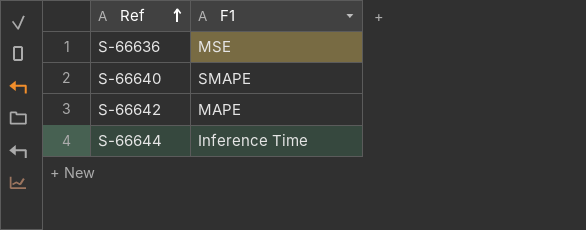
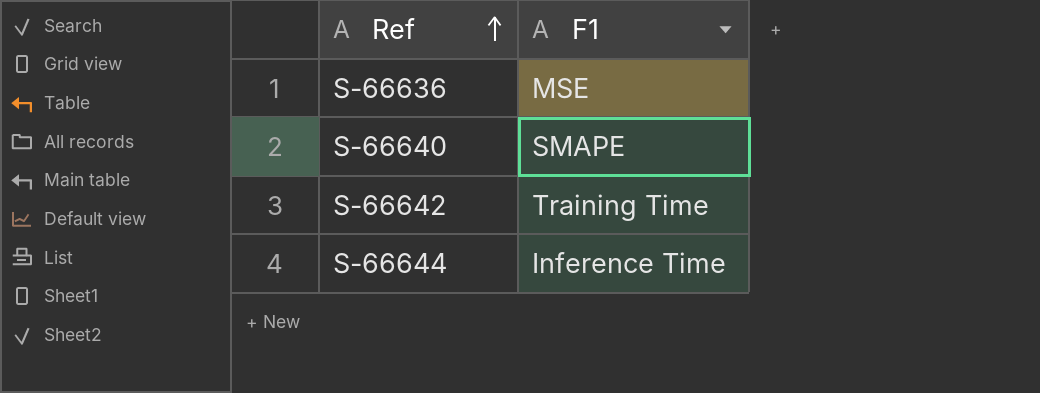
S-66642 | F1: MAPE -> Training Time

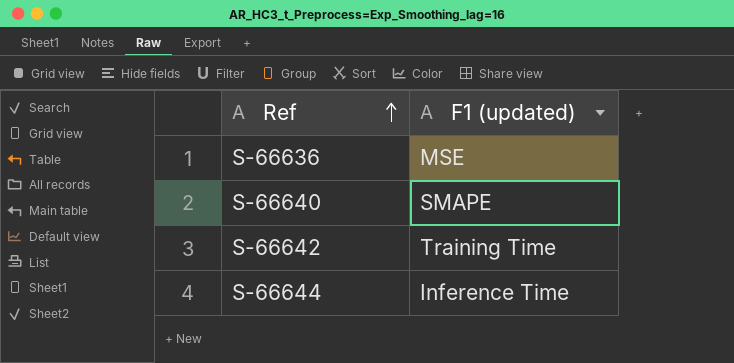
column name: F1 -> F1 (updated)

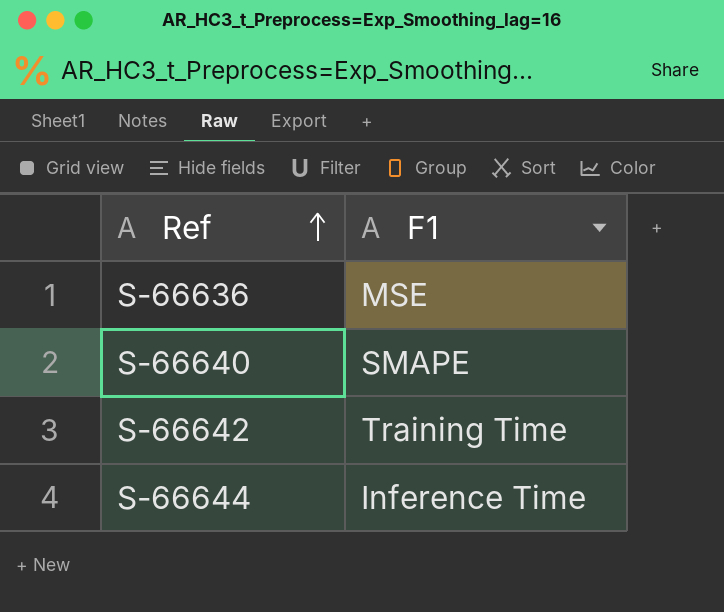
column name: F1 (updated) -> F1

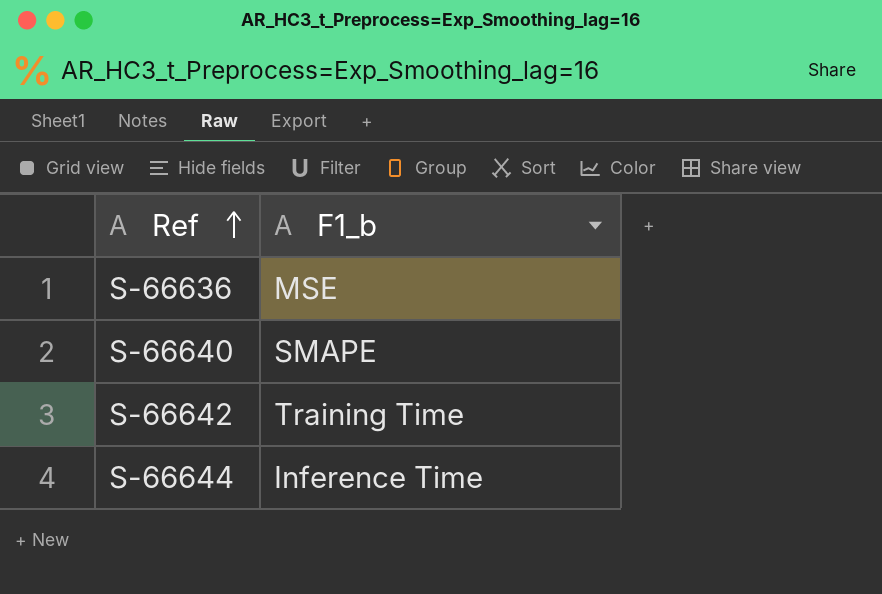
column name: F1 -> F1_b

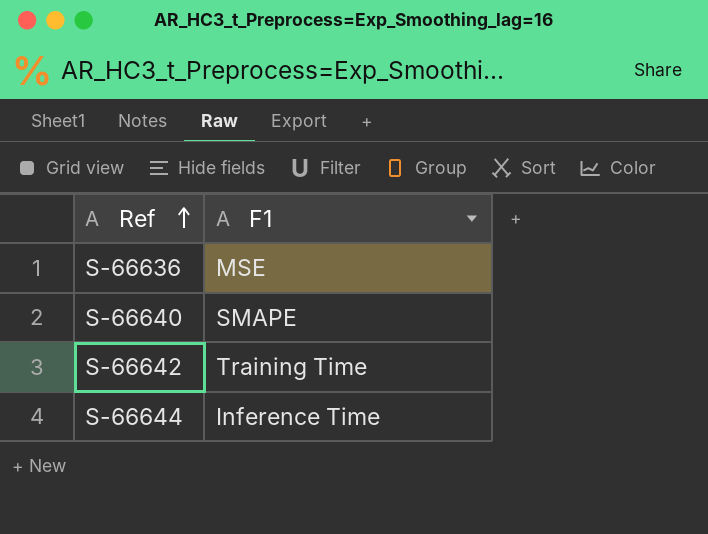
column name: F1_b -> F1

